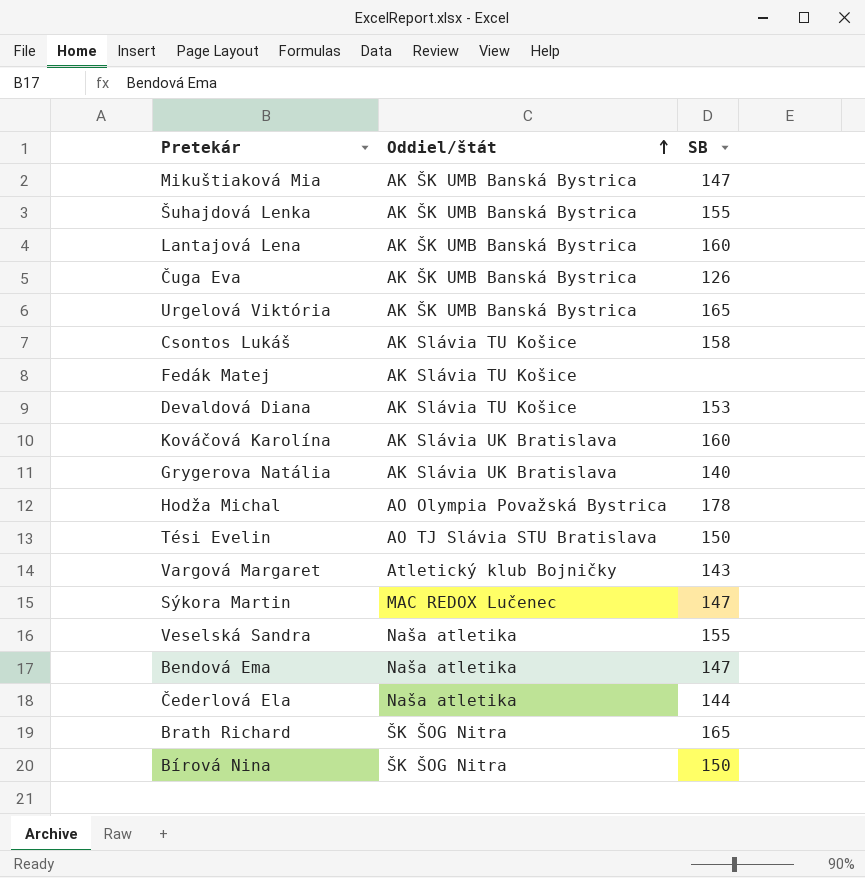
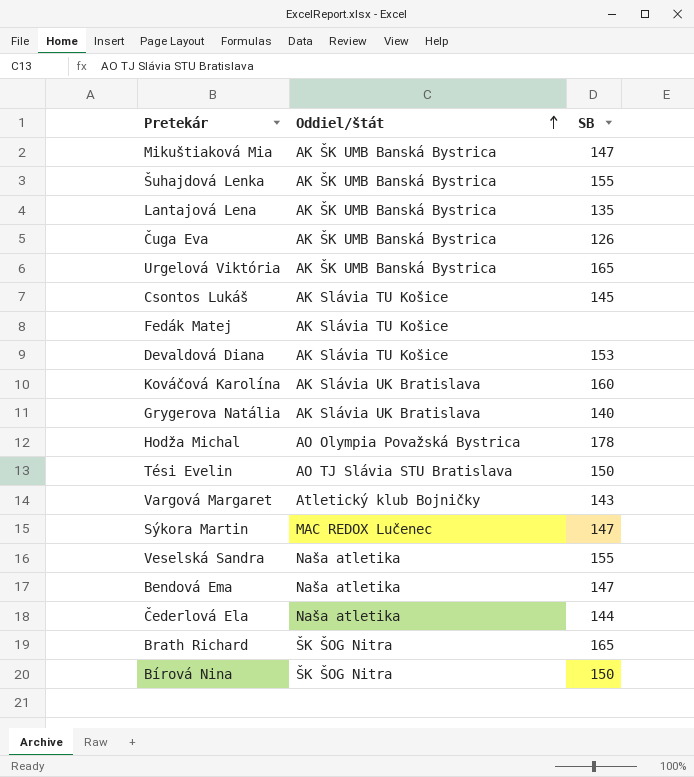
Lantajová Lena | SB: 160 -> 135
Csontos Lukáš | SB: 158 -> 145

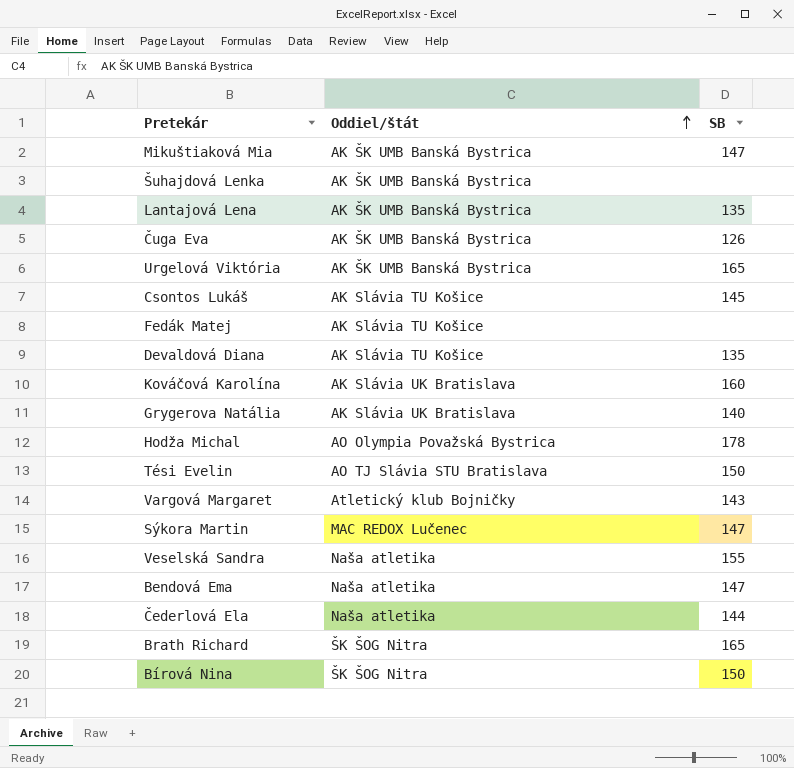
Šuhajdová Lenka | SB: 155 -> none
Devaldová Diana | SB: 153 -> 135

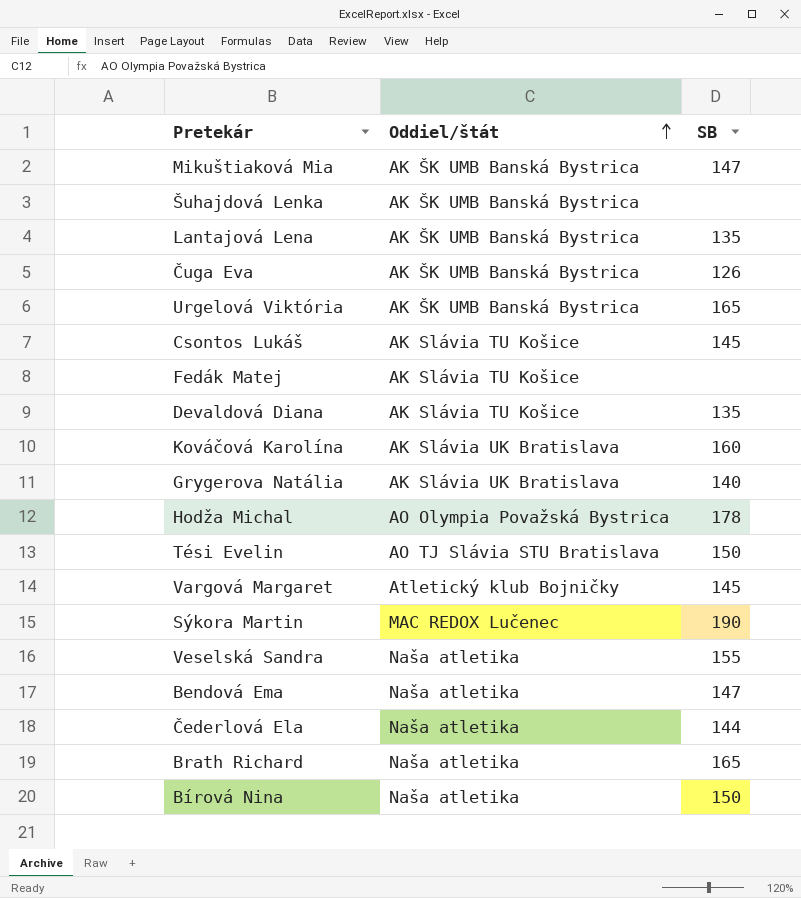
Vargová Margaret | SB: 143 -> 145
Sýkora Martin | SB: 147 -> 190
Brath Richard | Oddiel/štát: ŠK ŠOG Nitra -> Naša atletika
Bírová Nina | Oddiel/štát: ŠK ŠOG Nitra -> Naša atletika

